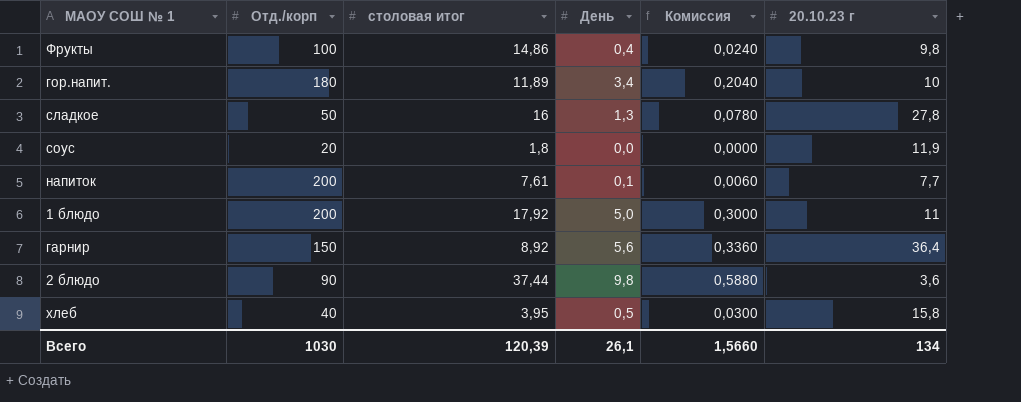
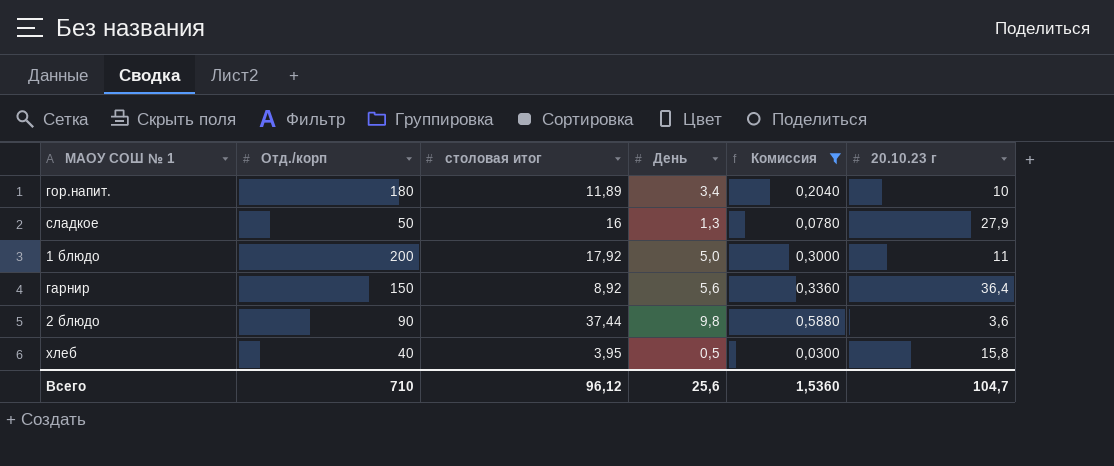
filter: none -> Комиссия >= 0,0300
сладкое | 20.10.23 г: 27,8 -> 27,9
Всего | Отд./корп: 1030 -> 710
Всего | столовая итог: 120,39 -> 96,12
Всего | День: 26,1 -> 25,6
Всего | Комиссия: 1,5660 -> 1,5360
Всего | 20.10.23 г: 134 -> 104,7

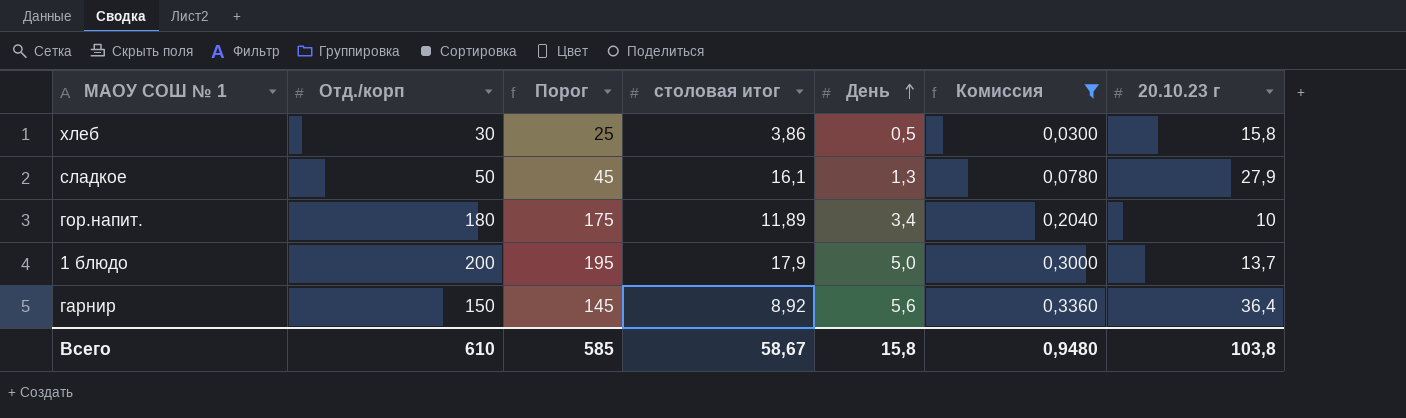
row order: none -> День ascending
column Порог | formula: none -> [Отд./корп] - 5
row 2 блюдо: 90 | 37,44 | 9,8 | 0,5880 | 3,6 -> none
хлеб | Отд./корп: 40 -> 30
хлеб | столовая итог: 3,95 -> 3,86
сладкое | столовая итог: 16 -> 16,1
1 блюдо | столовая итог: 17,92 -> 17,9
1 блюдо | 20.10.23 г: 11 -> 13,7
Всего | Отд./корп: 710 -> 610
Всего | столовая итог: 96,12 -> 58,67
Всего | День: 25,6 -> 15,8
Всего | Комиссия: 1,5360 -> 0,9480
Всего | 20.10.23 г: 104,7 -> 103,8

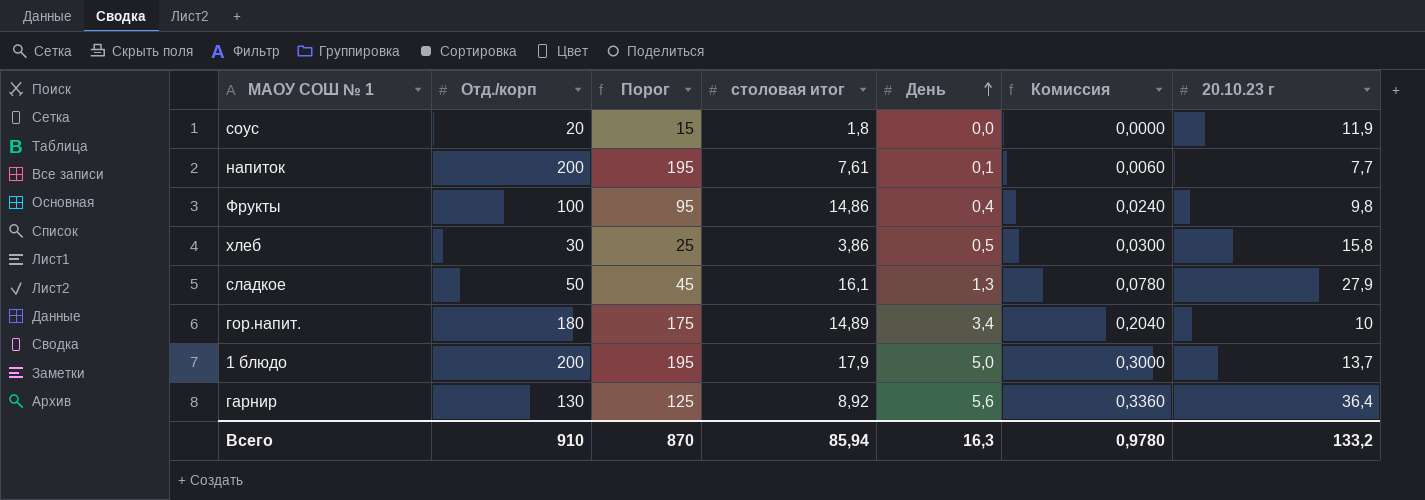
filter: Комиссия >= 0,0300 -> none
гор.напит. | столовая итог: 11,89 -> 14,89
гарнир | Отд./корп: 150 -> 130
гарнир | Порог: 145 -> 125
Всего | Отд./корп: 610 -> 910
Всего | Порог: 585 -> 870
Всего | столовая итог: 58,67 -> 85,94
Всего | День: 15,8 -> 16,3
Всего | Комиссия: 0,9480 -> 0,9780
Всего | 20.10.23 г: 103,8 -> 133,2

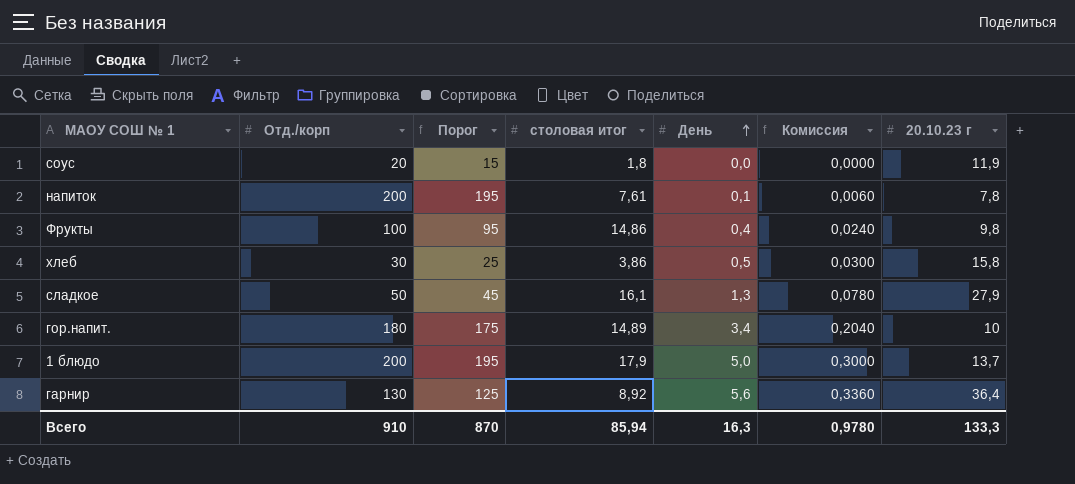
напиток | 20.10.23 г: 7,7 -> 7,8
Всего | 20.10.23 г: 133,2 -> 133,3

